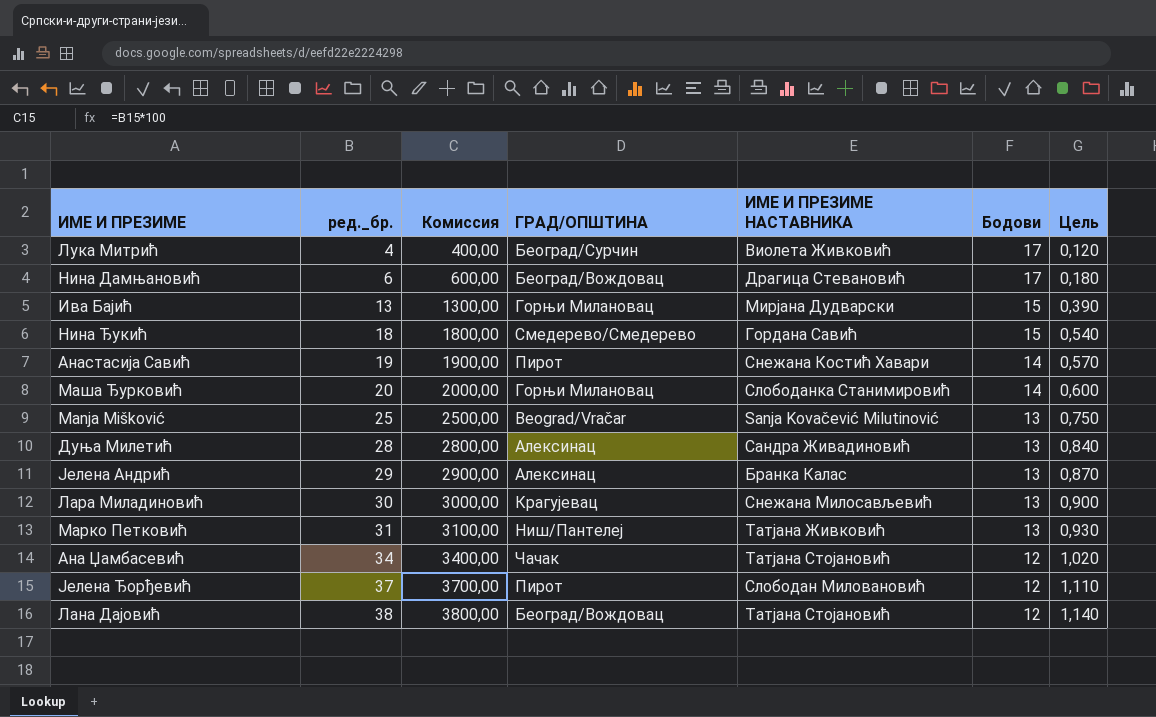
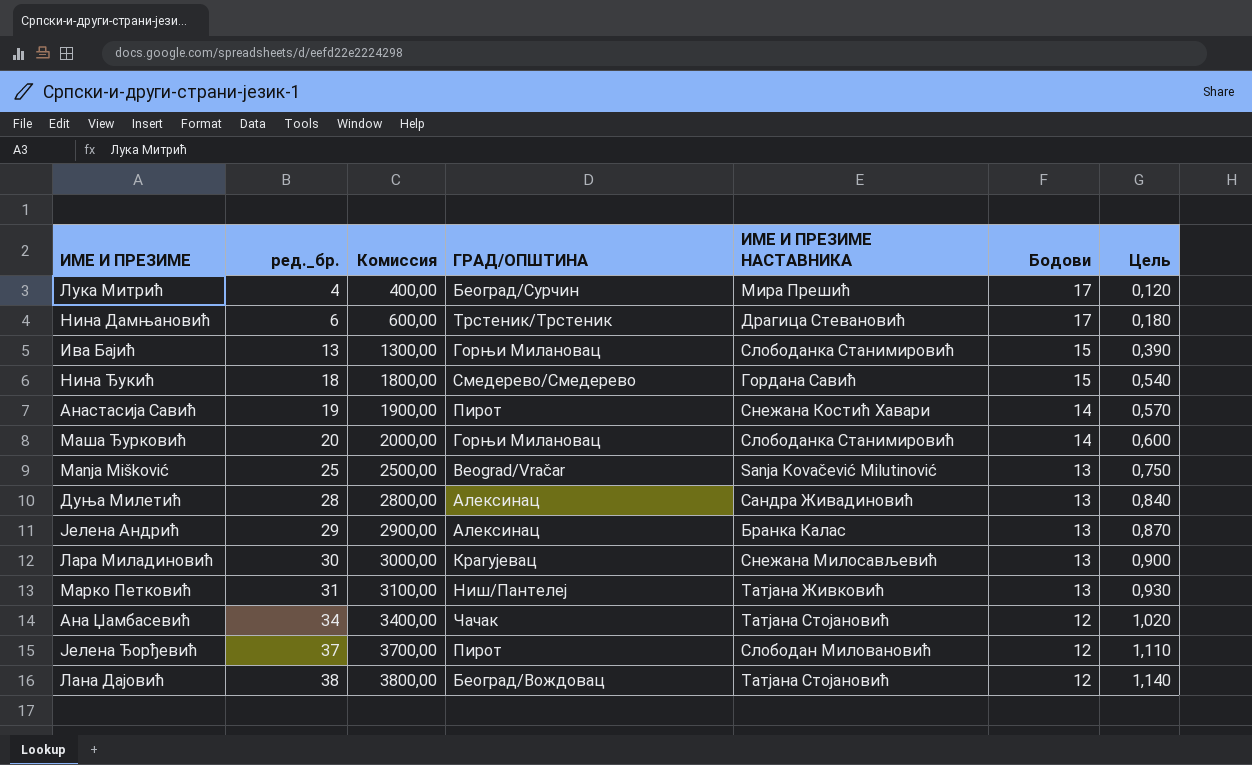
Лука Митрић | ИМЕ И ПРЕЗИМЕ НАСТАВНИКА: Виолета Живковић -> Мира Прешић
Нина Дамњановић | ГРАД/ОПШТИНА: Београд/Вождовац -> Трстеник/Трстеник
Ива Бајић | ИМЕ И ПРЕЗИМЕ НАСТАВНИКА: Мирјана Дудварски -> Слободанка Станимировић

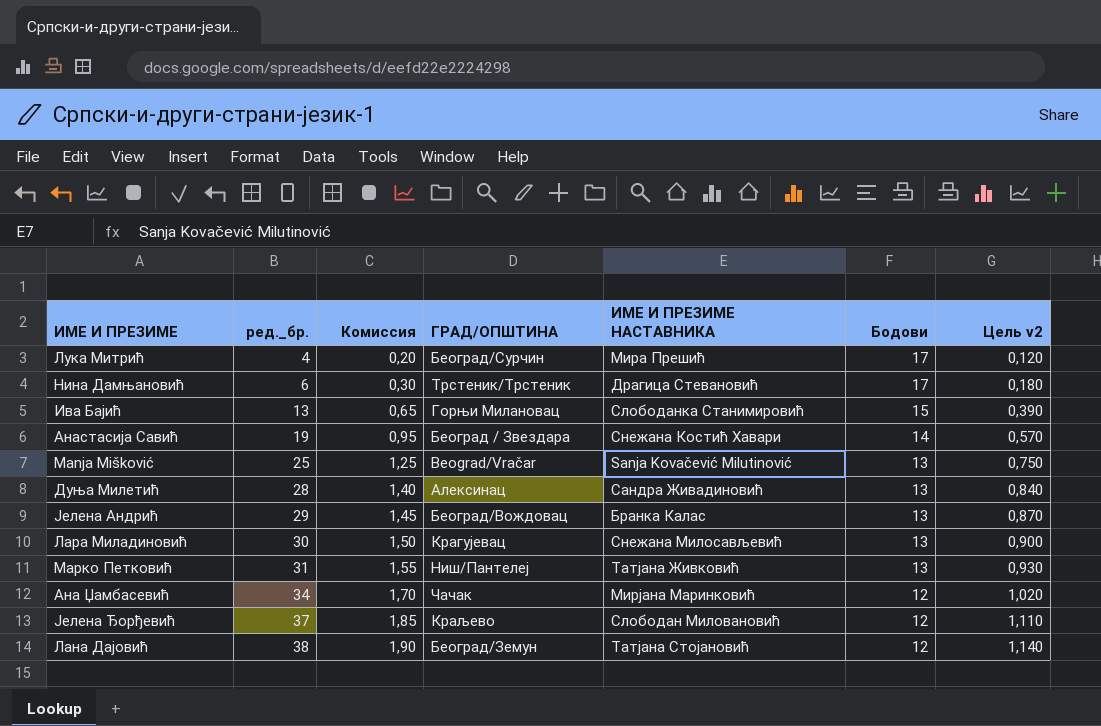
column Комиссия | formula: [ред._бр.] * 100 -> [ред._бр.] * 0,05
column name: Цель -> Цель v2
row Нина Ђукић: 18 | 1800,00 | Смедерево/Смедерево | Гордана Савић | 15 | 0,540 -> none
row Маша Ђурковић: 20 | 2000,00 | Горњи Милановац | Слободанка Станимировић | 14 | 0,600 -> none
Анастасија Савић | ГРАД/ОПШТИНА: Пирот -> Београд / Звездара
Јелена Андрић | ГРАД/ОПШТИНА: Алексинац -> Београд/Вождовац
Ана Џамбасевић | ИМЕ И ПРЕЗИМЕ НАСТАВНИКА: Татјана Стојановић -> Мирјана Маринковић
Јелена Ђорђевић | ГРАД/ОПШТИНА: Пирот -> Краљево
Лана Дајовић | ГРАД/ОПШТИНА: Београд/Вождовац -> Београд/Земун

